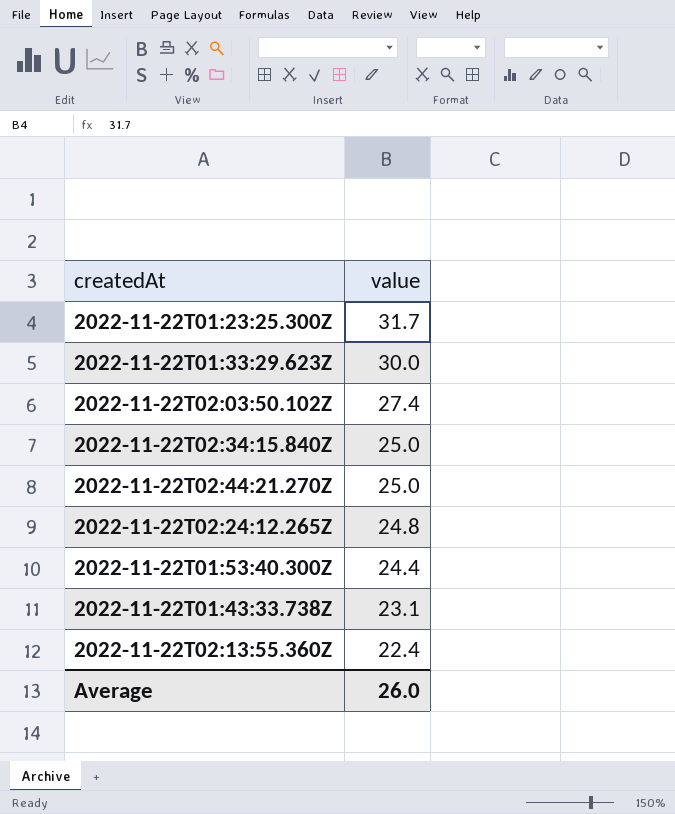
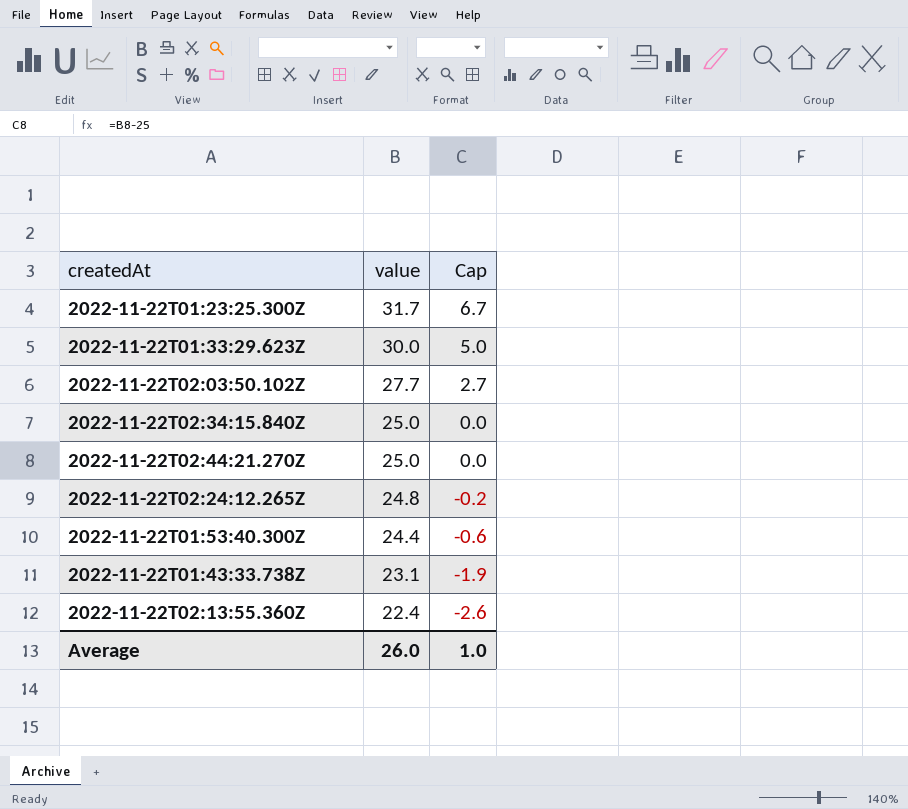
column Cap | formula: none -> [value] - 25
2022-11-22T02:03:50.102Z | value: 27.4 -> 27.7

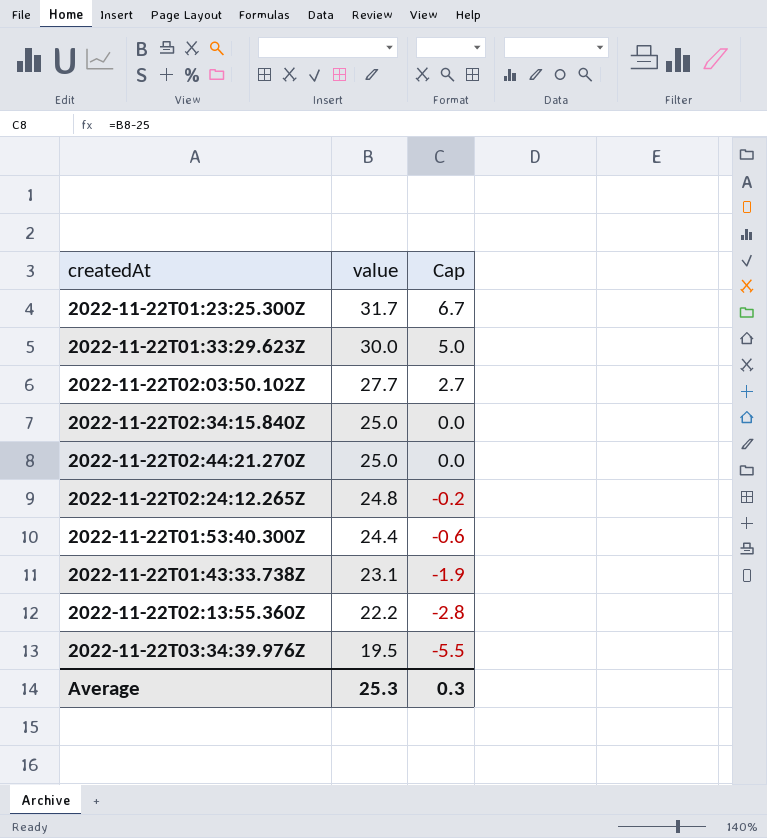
2022-11-22T02:13:55.360Z | value: 22.4 -> 22.2
2022-11-22T02:13:55.360Z | Cap: -2.6 -> -2.8
row 2022-11-22T03:34:39.976Z: none -> 19.5 | -5.5
Average | value: 26.0 -> 25.3
Average | Cap: 1.0 -> 0.3

